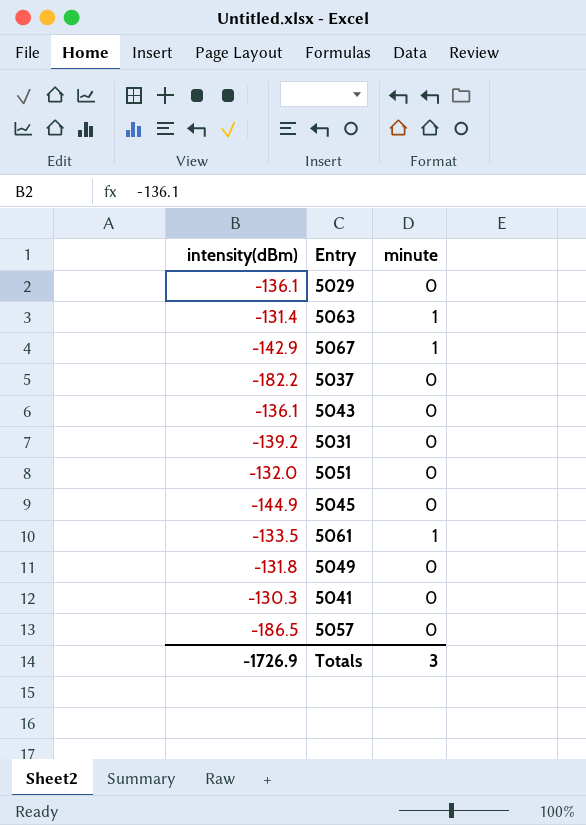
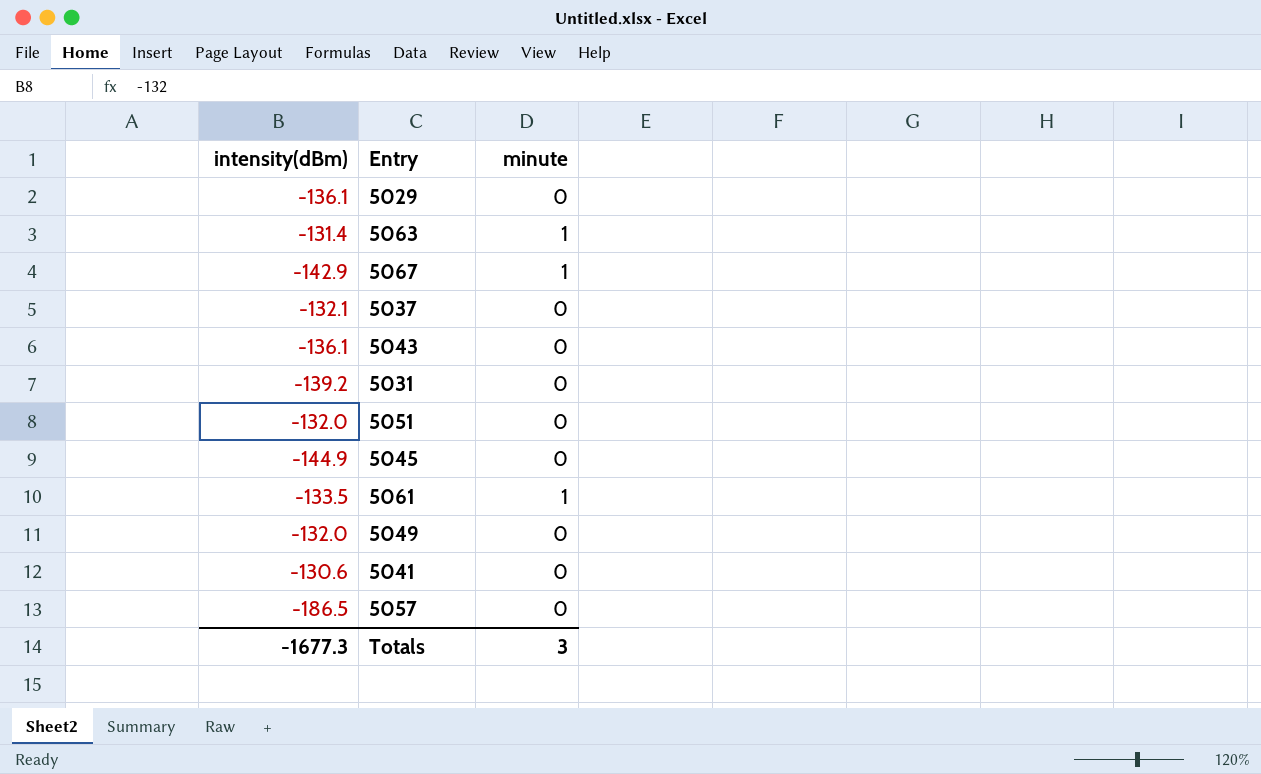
5037 | intensity(dBm): -182.2 -> -132.1
5049 | intensity(dBm): -131.8 -> -132.0
5041 | intensity(dBm): -130.3 -> -130.6
Totals | intensity(dBm): -1726.9 -> -1677.3

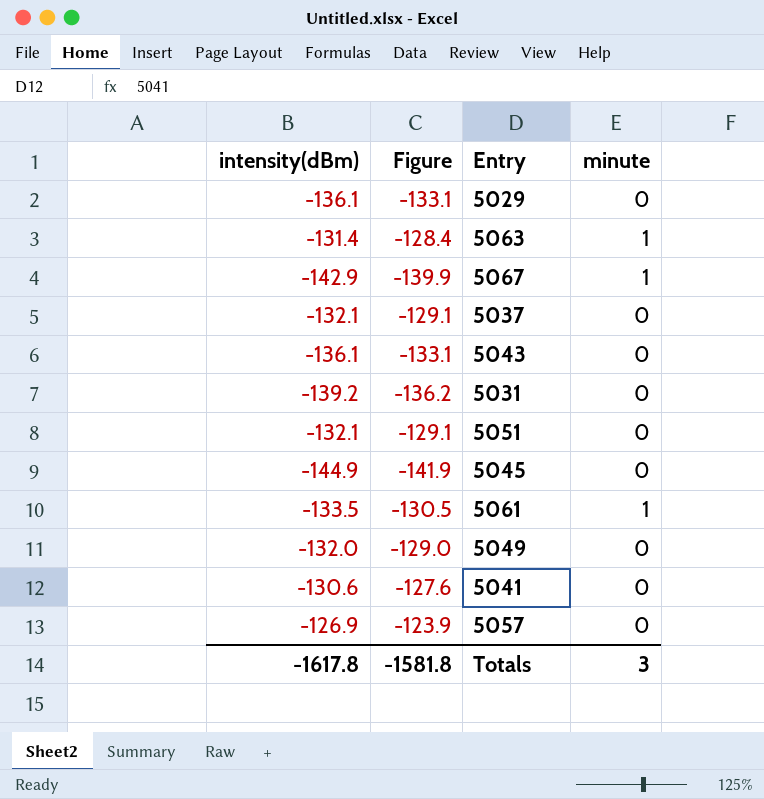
column Figure | formula: none -> [intensity(dBm)] + 3
5051 | intensity(dBm): -132.0 -> -132.1
5057 | intensity(dBm): -186.5 -> -126.9
Totals | intensity(dBm): -1677.3 -> -1617.8

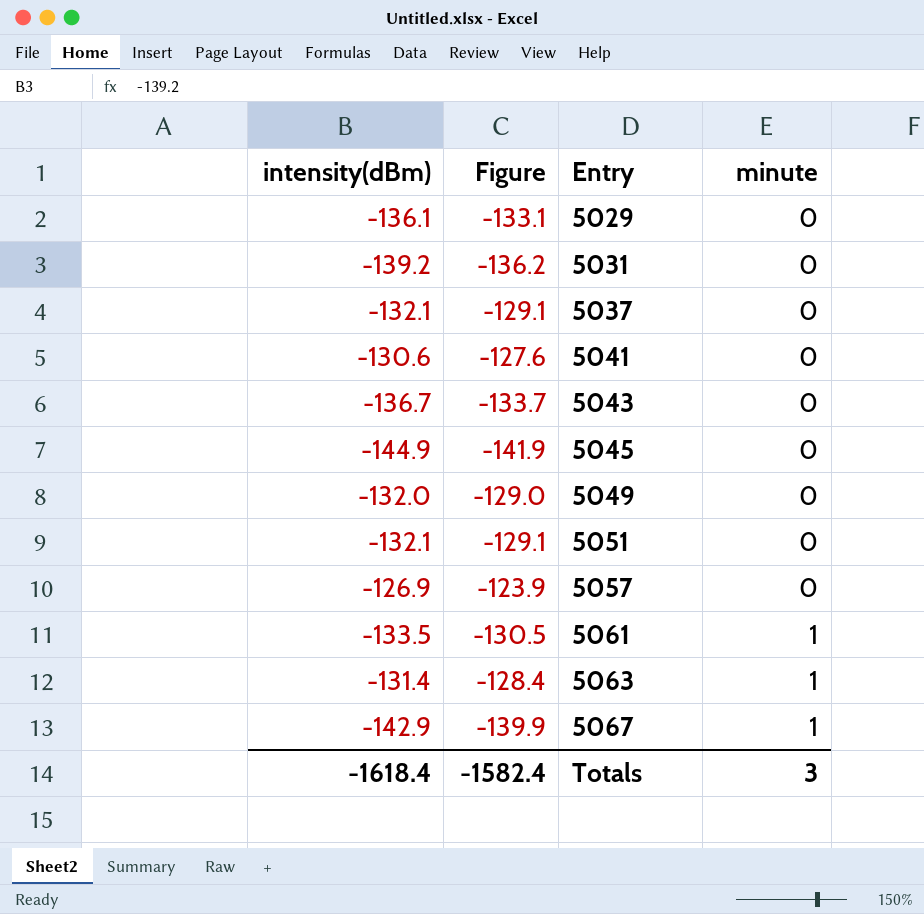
row order: none -> Entry ascending
5043 | intensity(dBm): -136.1 -> -136.7
5043 | Figure: -133.1 -> -133.7
Totals | intensity(dBm): -1617.8 -> -1618.4
Totals | Figure: -1581.8 -> -1582.4

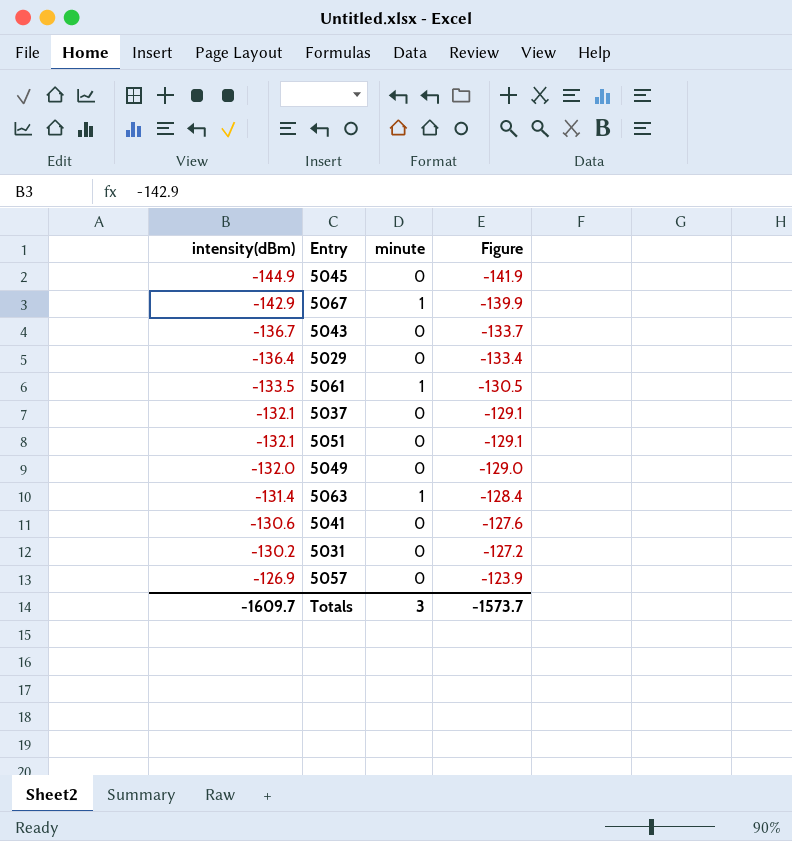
row order: Entry ascending -> intensity(dBm) ascending
column Figure | position: 2 -> 4
5029 | intensity(dBm): -136.1 -> -136.4
5029 | Figure: -133.1 -> -133.4
5031 | intensity(dBm): -139.2 -> -130.2
5031 | Figure: -136.2 -> -127.2
Totals | intensity(dBm): -1618.4 -> -1609.7
Totals | Figure: -1582.4 -> -1573.7

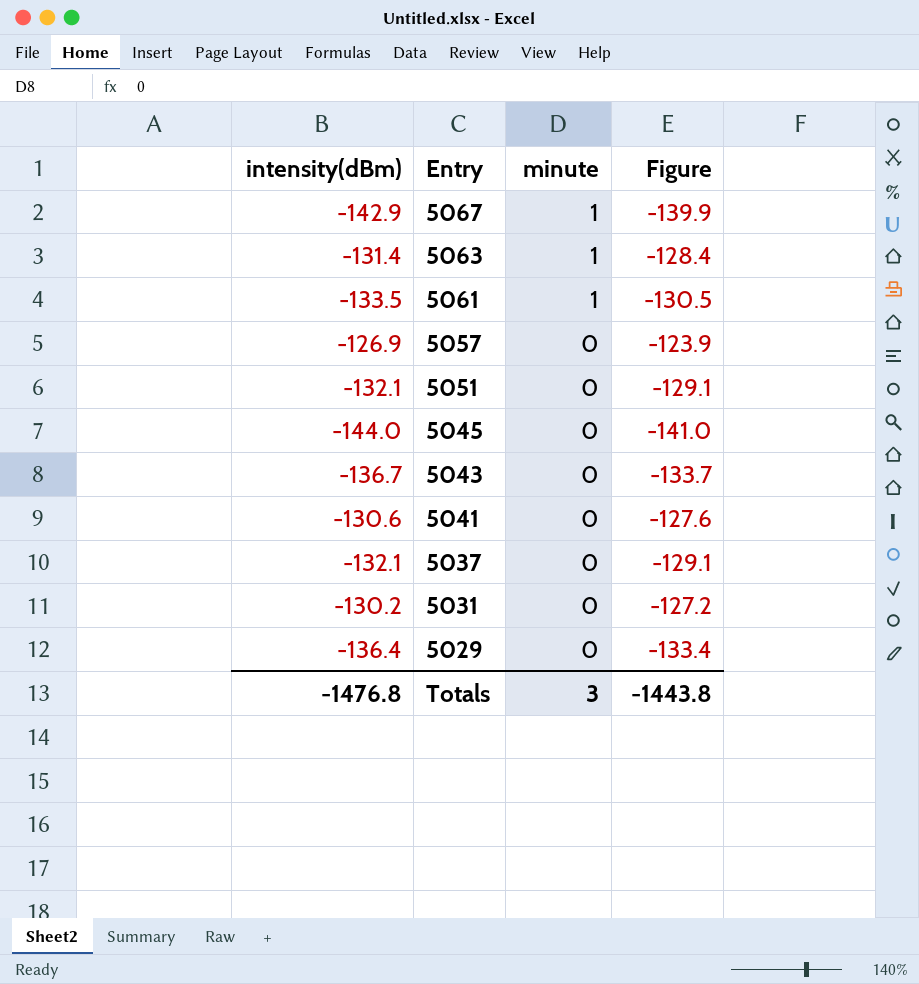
row order: intensity(dBm) ascending -> Entry descending
row 5049: -132.0 | 0 | -129.0 -> none
5045 | intensity(dBm): -144.9 -> -144.0
5045 | Figure: -141.9 -> -141.0
Totals | intensity(dBm): -1609.7 -> -1476.8
Totals | Figure: -1573.7 -> -1443.8

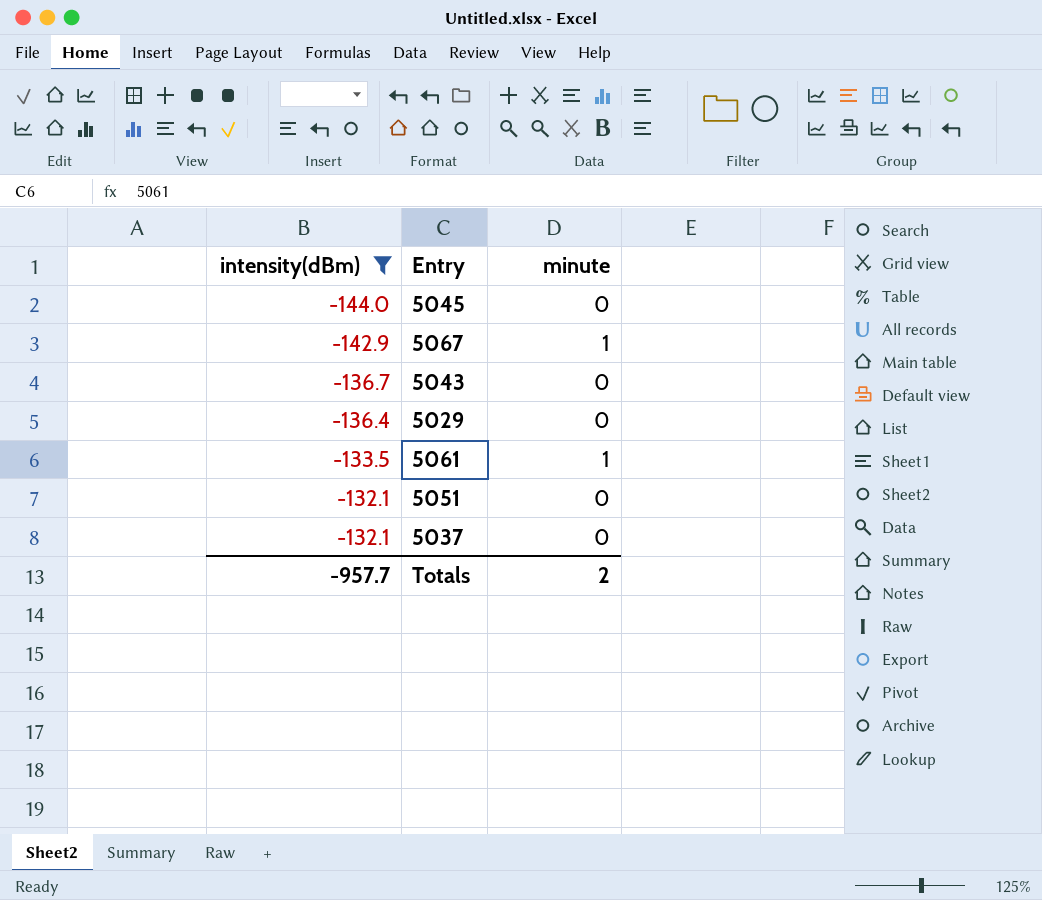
filter: none -> intensity(dBm) <= -132.1
row order: Entry descending -> intensity(dBm) ascending
column Figure | formula: [intensity(dBm)] + 3 -> none
Totals | intensity(dBm): -1476.8 -> -957.7
Totals | minute: 3 -> 2

